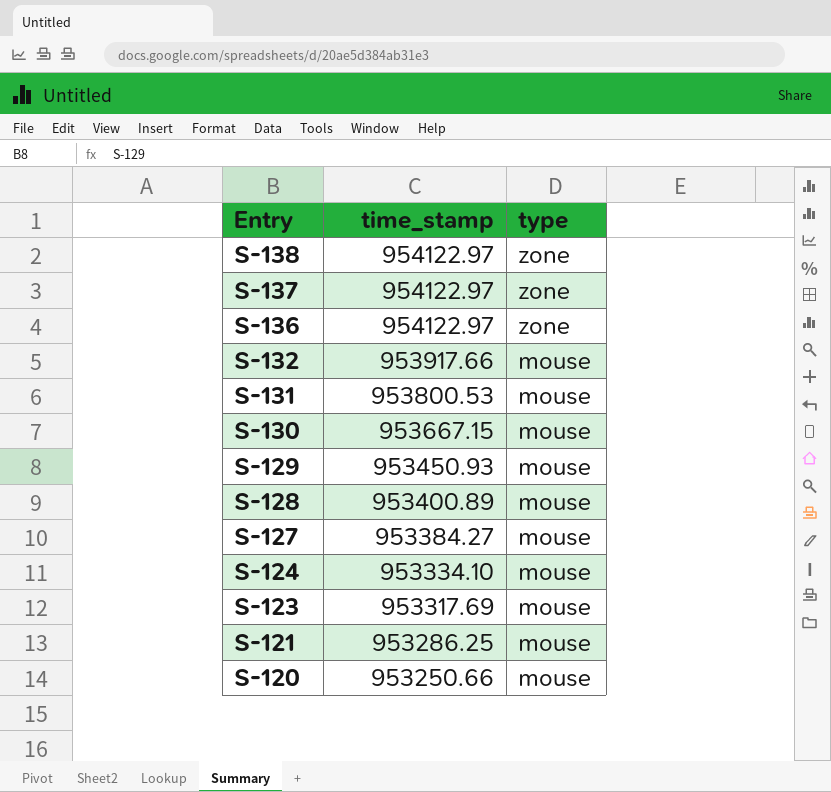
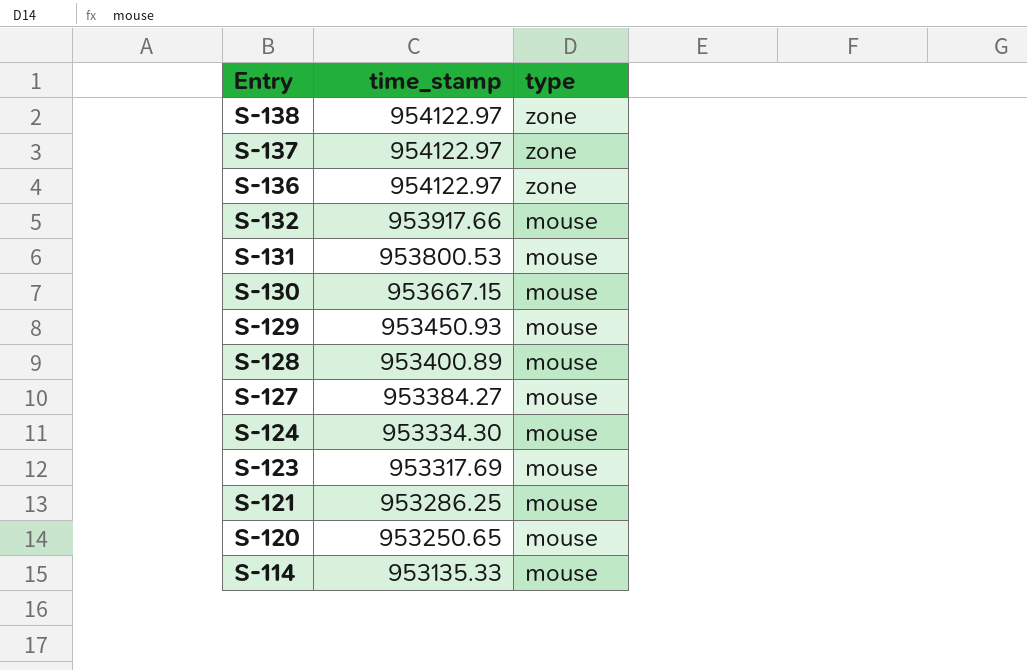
S-124 | time_stamp: 953334.10 -> 953334.30
S-120 | time_stamp: 953250.66 -> 953250.65
row S-114: none -> 953135.33 | mouse

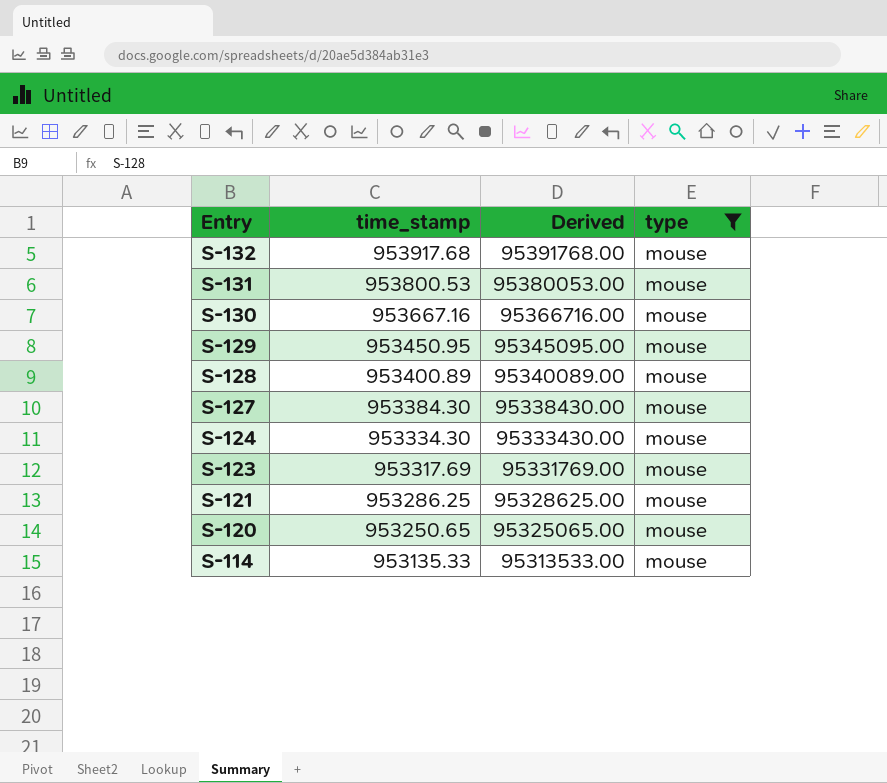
filter: none -> type = mouse
column Derived | formula: none -> [time_stamp] * 100
S-132 | time_stamp: 953917.66 -> 953917.68
S-130 | time_stamp: 953667.15 -> 953667.16
S-129 | time_stamp: 953450.93 -> 953450.95
S-127 | time_stamp: 953384.27 -> 953384.30

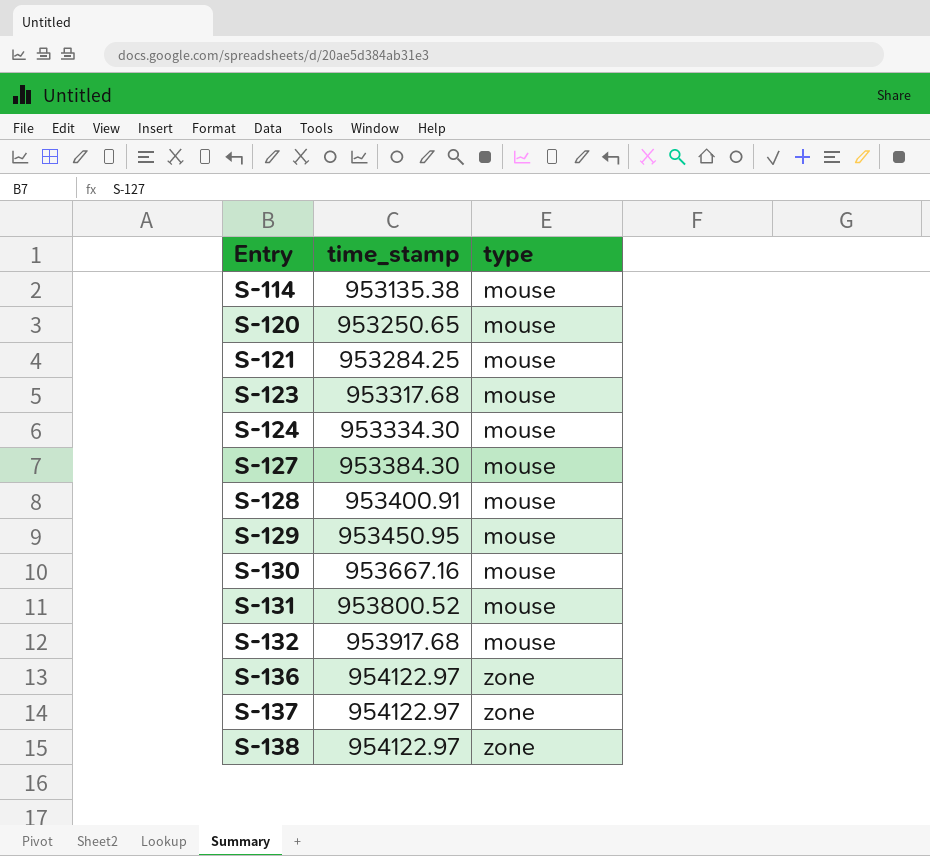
filter: type = mouse -> none
row order: Entry descending -> Entry ascending
column Derived | formula: [time_stamp] * 100 -> none
S-114 | time_stamp: 953135.33 -> 953135.38
S-121 | time_stamp: 953286.25 -> 953284.25
S-123 | time_stamp: 953317.69 -> 953317.68
S-128 | time_stamp: 953400.89 -> 953400.91
S-131 | time_stamp: 953800.53 -> 953800.52

